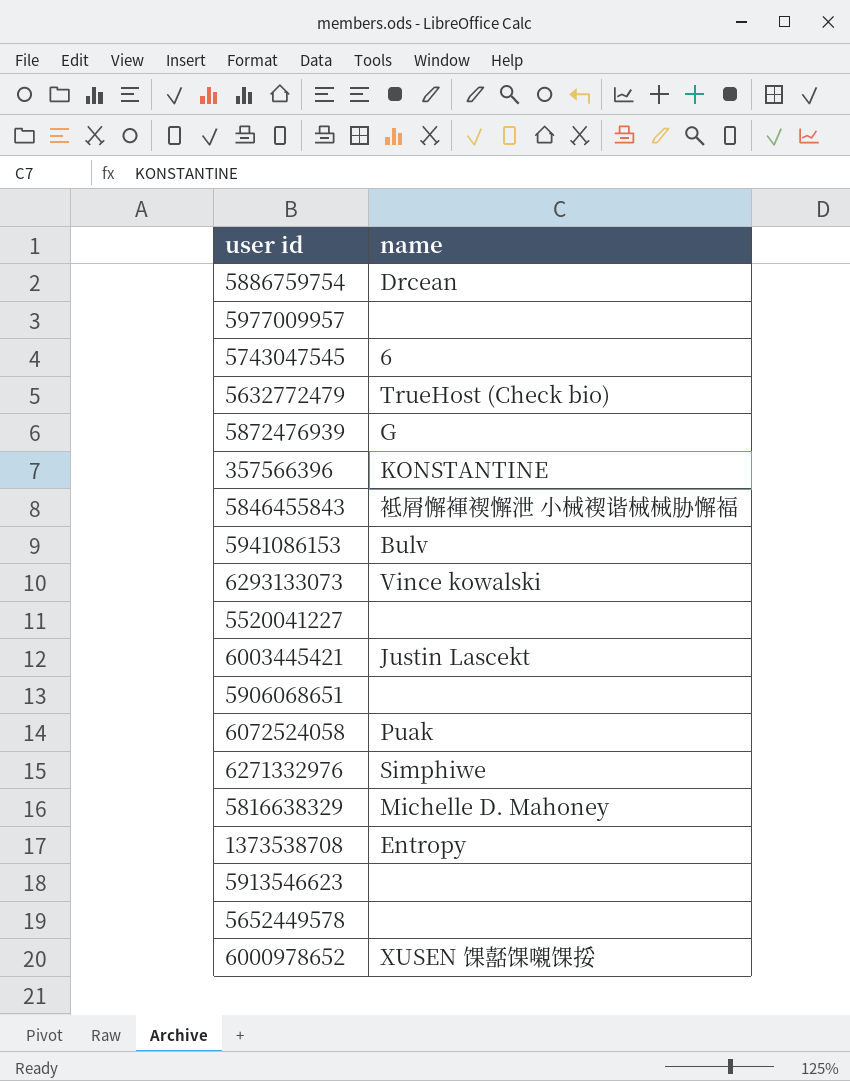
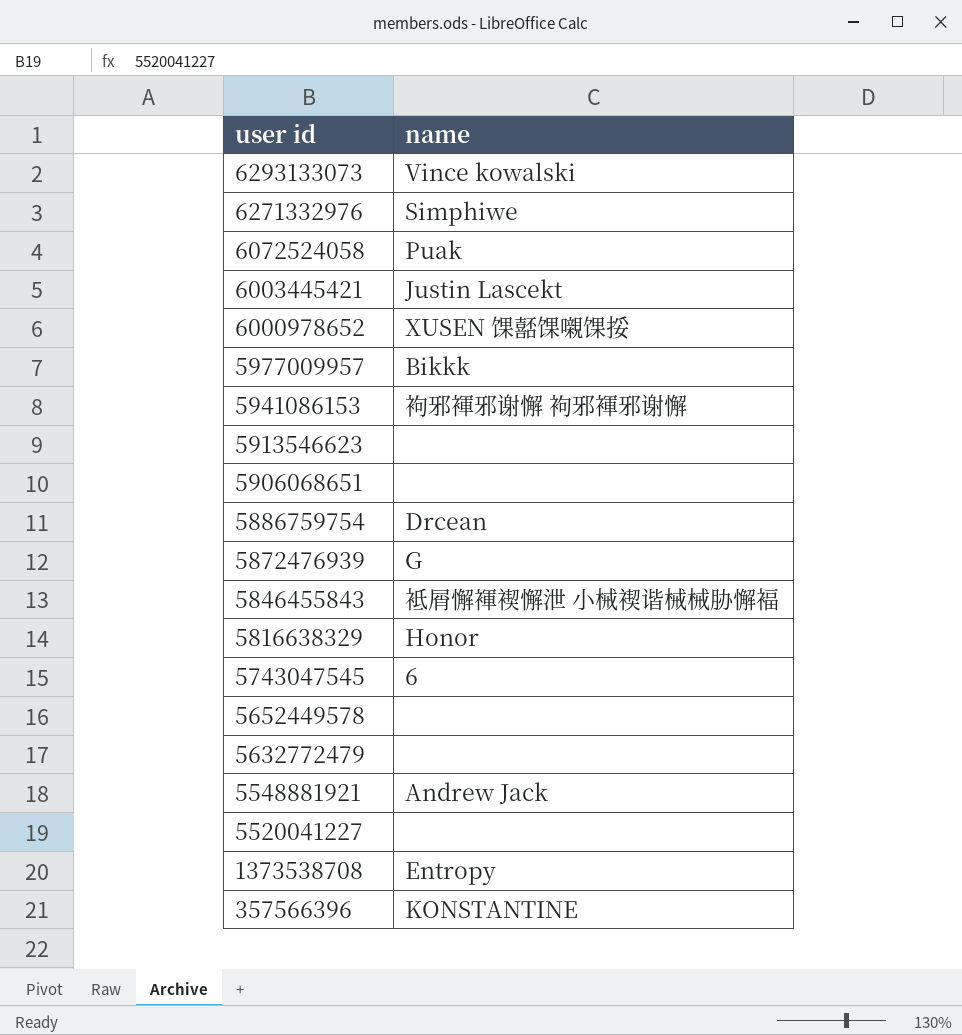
row order: none -> user id descending
5977009957 | name: none -> Bikkk
5941086153 | name: Bulv -> 袧邪褌邪谢懈 袧邪褌邪谢懈
5816638329 | name: Michelle D. Mahoney -> Honor
5632772479 | name: TrueHost (Check bio) -> none
row 5548881921: none -> Andrew Jack

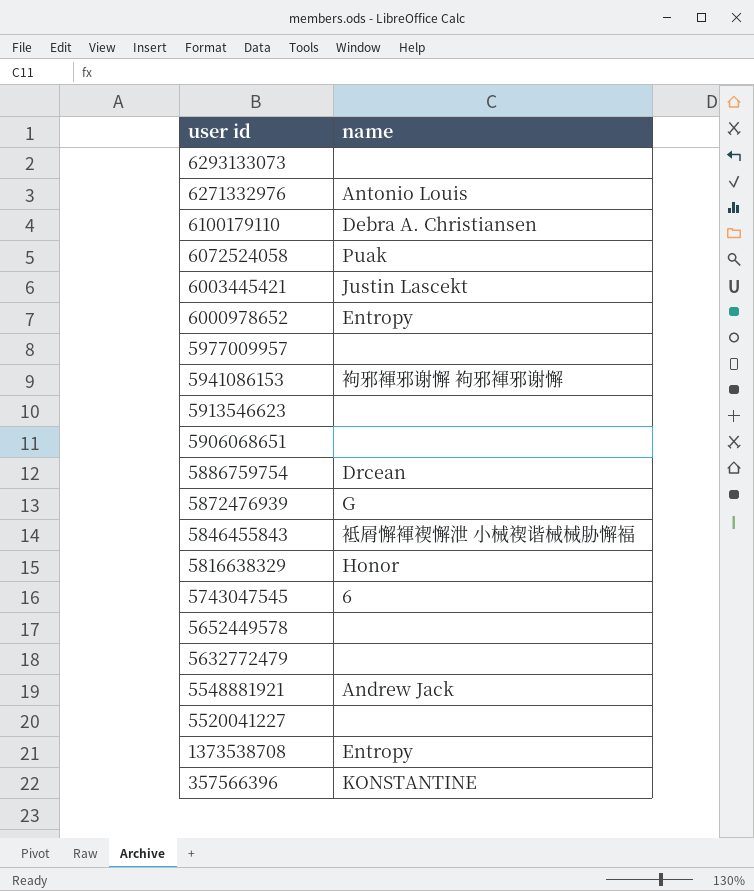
6293133073 | name: Vince kowalski -> none
6271332976 | name: Simphiwe -> Antonio Louis
row 6100179110: none -> Debra A. Christiansen
6000978652 | name: XUSEN 馃嚭馃嚫馃挼 -> Entropy
5977009957 | name: Bikkk -> none

